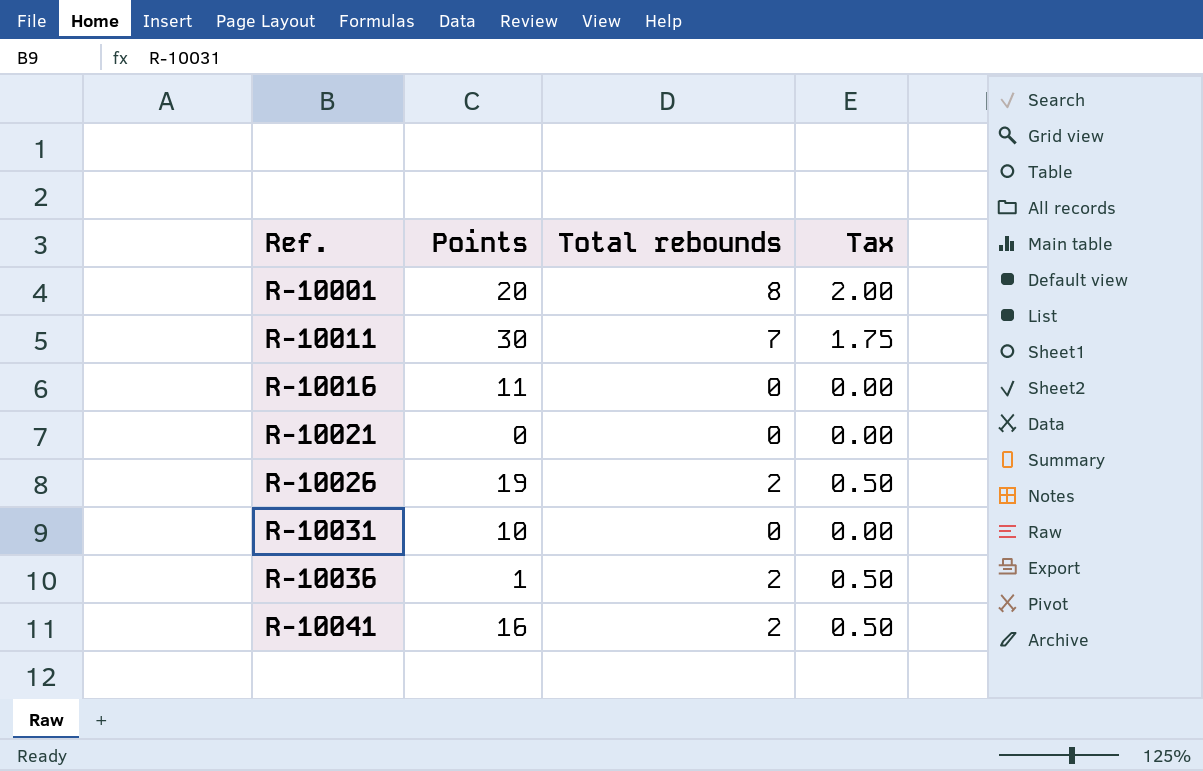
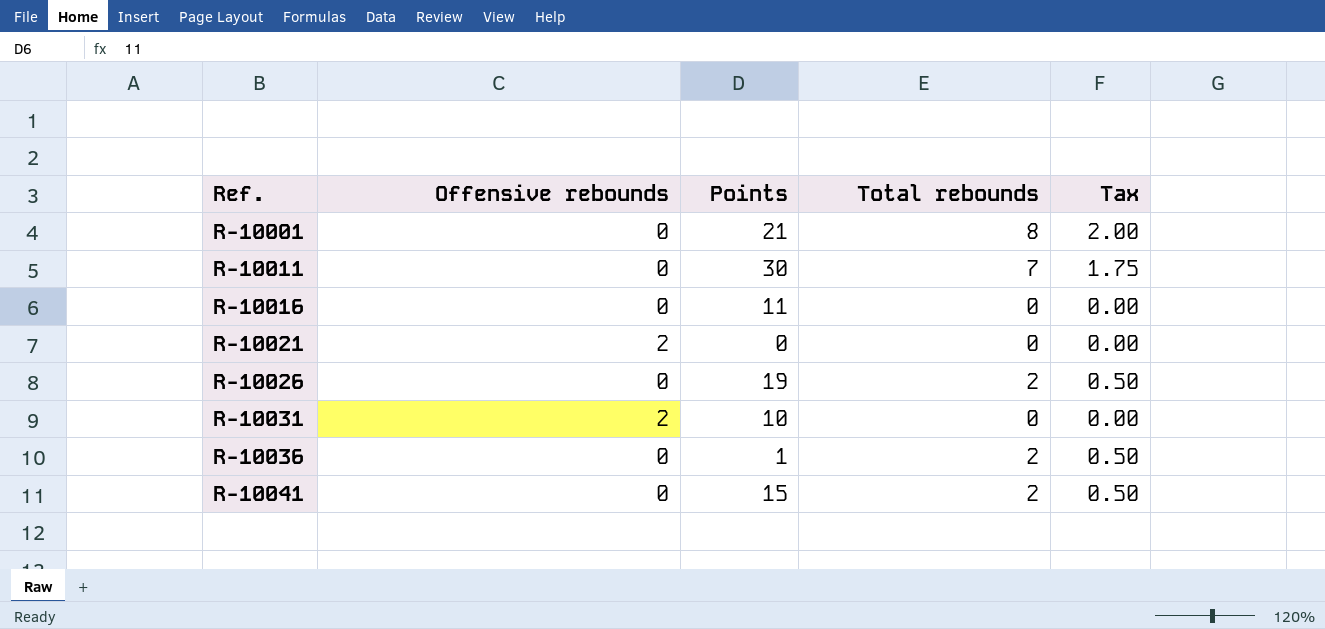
column Offensive rebounds | position: none -> 2
R-10001 | Points: 20 -> 21
R-10041 | Points: 16 -> 15

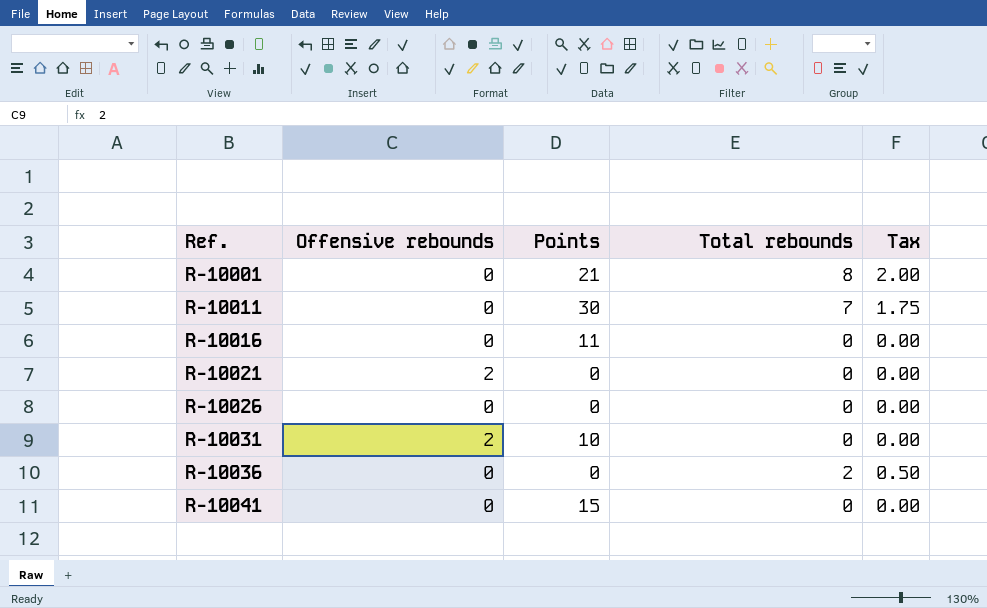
R-10026 | Points: 19 -> 0
R-10026 | Total rebounds: 2 -> 0
R-10026 | Tax: 0.50 -> 0.00
R-10036 | Points: 1 -> 0
R-10041 | Total rebounds: 2 -> 0
R-10041 | Tax: 0.50 -> 0.00

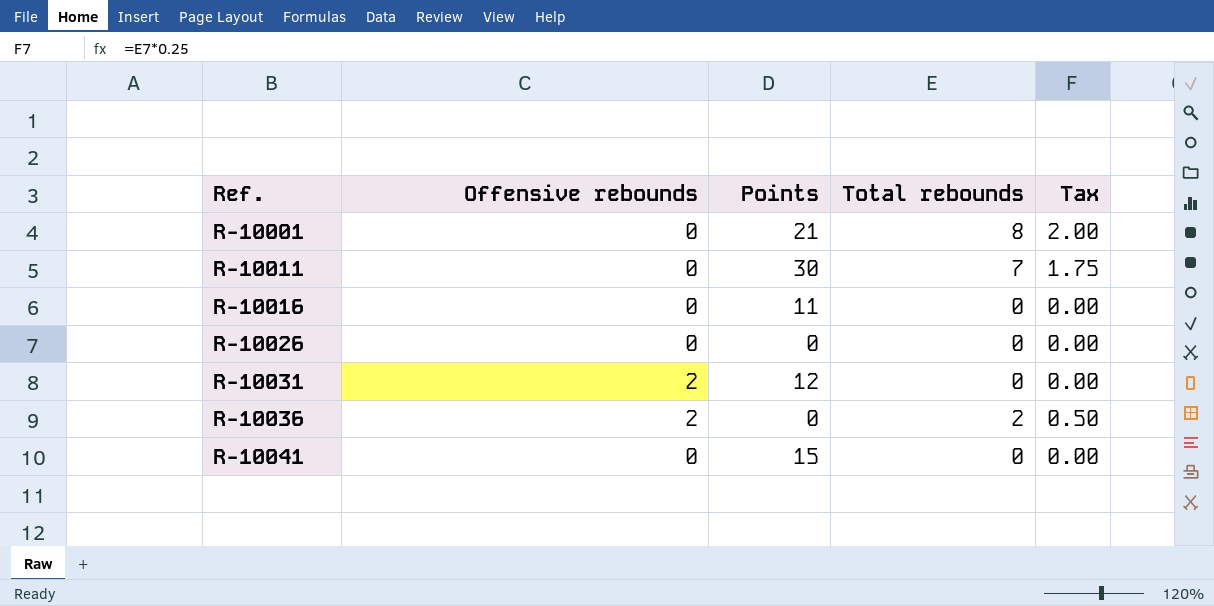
row R-10021: 2 | 0 | 0 | 0.00 -> none
R-10031 | Points: 10 -> 12
R-10036 | Offensive rebounds: 0 -> 2

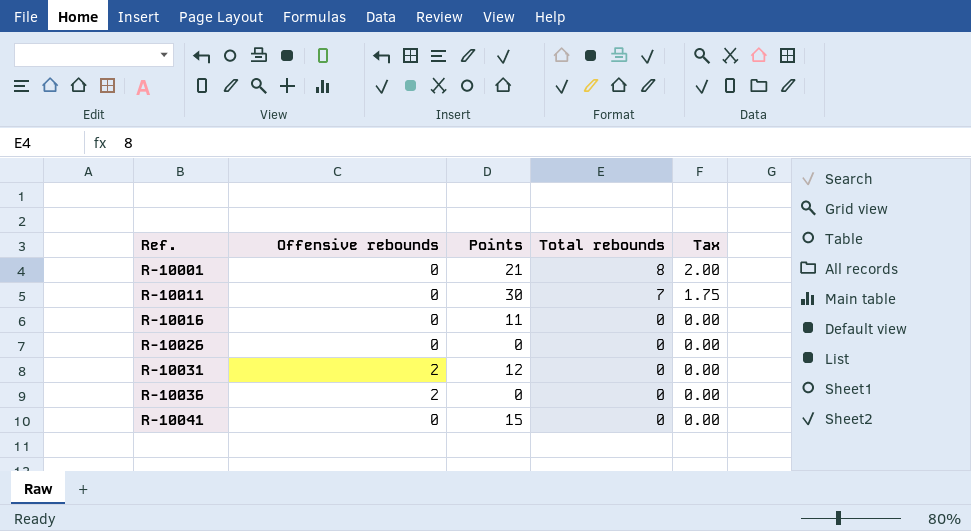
R-10036 | Total rebounds: 2 -> 0
R-10036 | Tax: 0.50 -> 0.00

